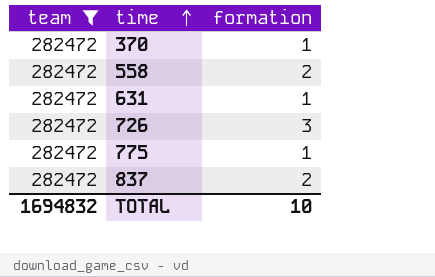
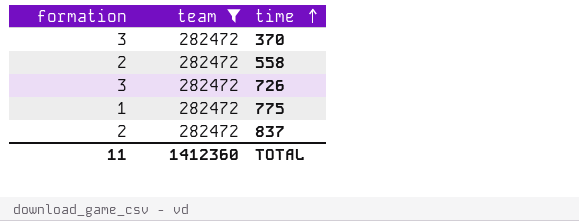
column formation | position: 3 -> 1
row 631: 282472 | 1 -> none
370 | formation: 1 -> 3
TOTAL | formation: 10 -> 11
TOTAL | team: 1694832 -> 1412360

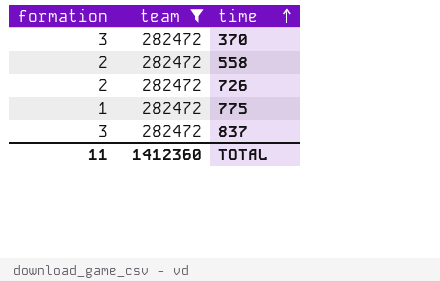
726 | formation: 3 -> 2
837 | formation: 2 -> 3

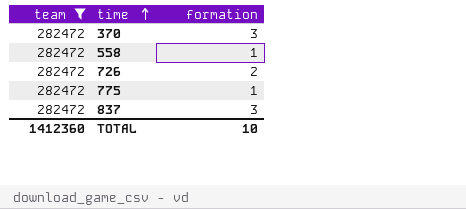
column formation | position: 1 -> 3
558 | formation: 2 -> 1
TOTAL | formation: 11 -> 10

